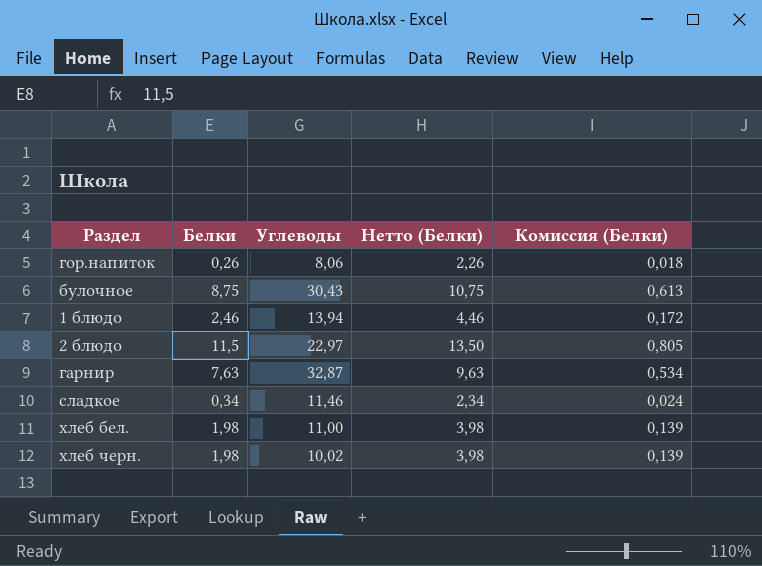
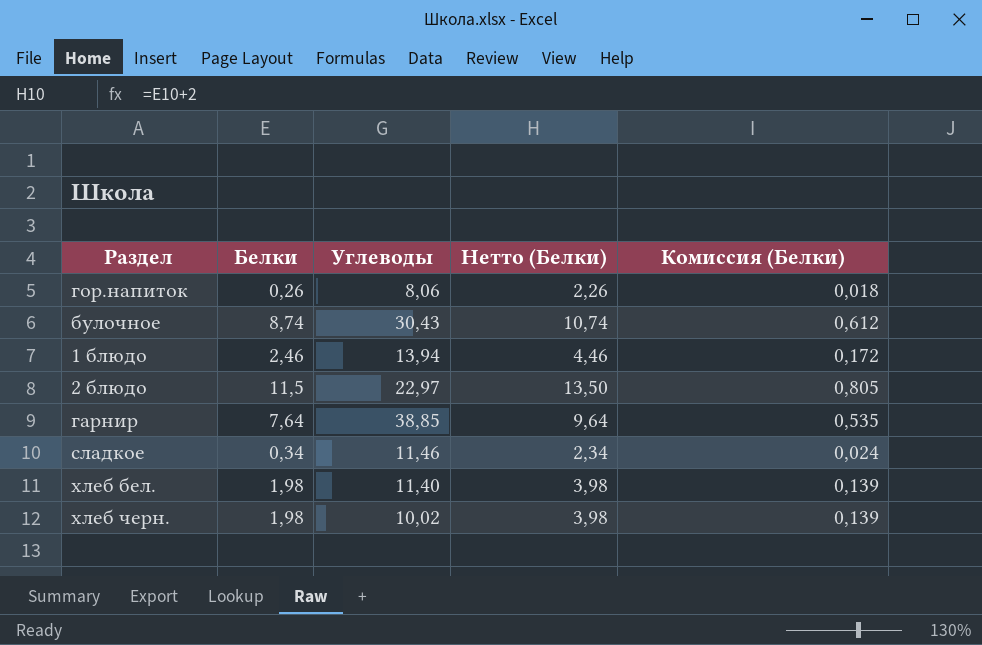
булочное | Белки: 8,75 -> 8,74
булочное | Нетто (Белки): 10,75 -> 10,74
булочное | Комиссия (Белки): 0,613 -> 0,612
гарнир | Белки: 7,63 -> 7,64
гарнир | Углеводы: 32,87 -> 38,85
гарнир | Нетто (Белки): 9,63 -> 9,64
гарнир | Комиссия (Белки): 0,534 -> 0,535
хлеб бел. | Углеводы: 11,00 -> 11,40

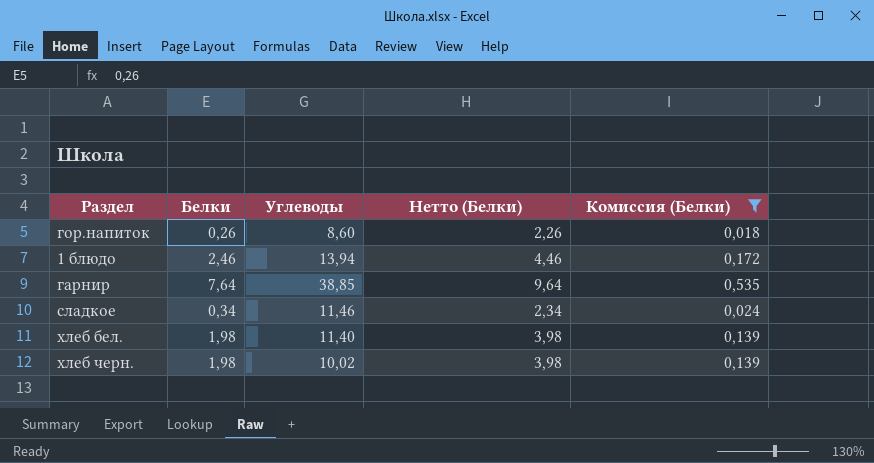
filter: none -> Комиссия (Белки) <= 0,535
гор.напиток | Углеводы: 8,06 -> 8,60

